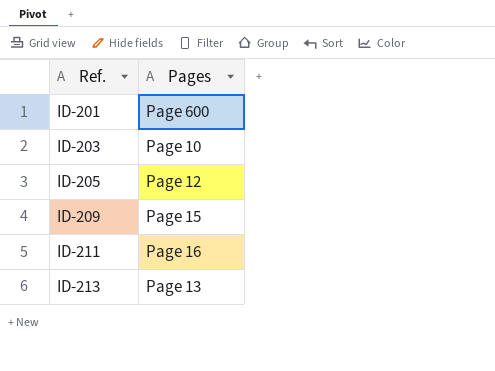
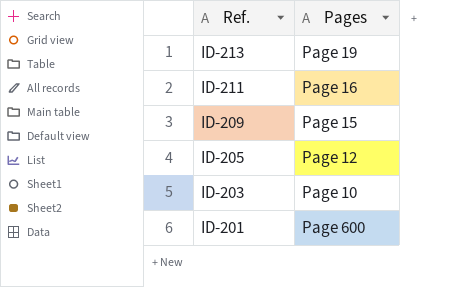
row order: Ref. ascending -> Ref. descending
ID-213 | Pages: Page 13 -> Page 19

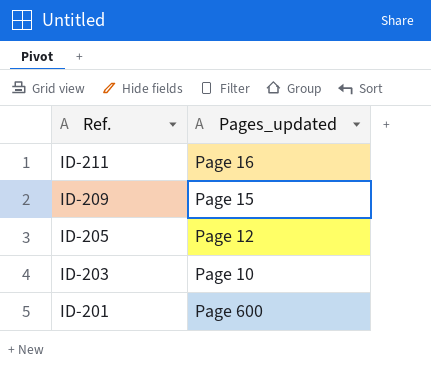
column name: Pages -> Pages_updated
row ID-213: Page 19 -> none

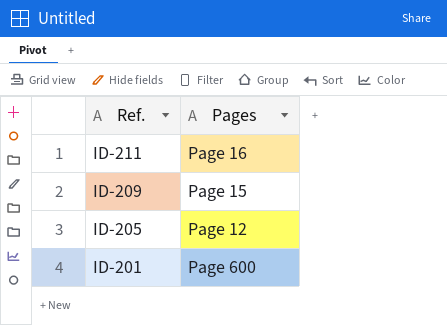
column name: Pages_updated -> Pages
row ID-203: Page 10 -> none

